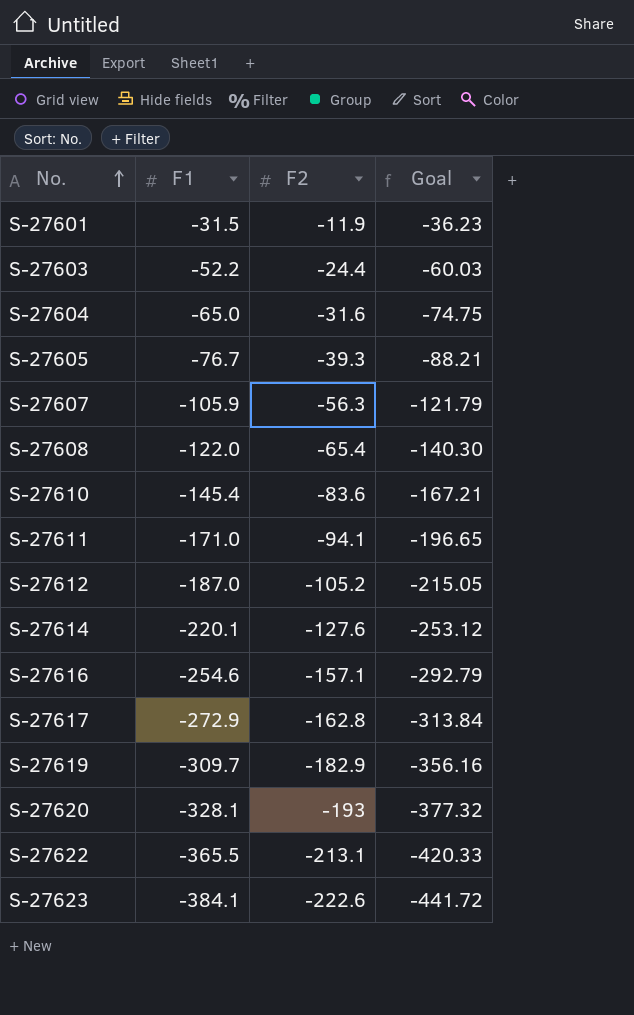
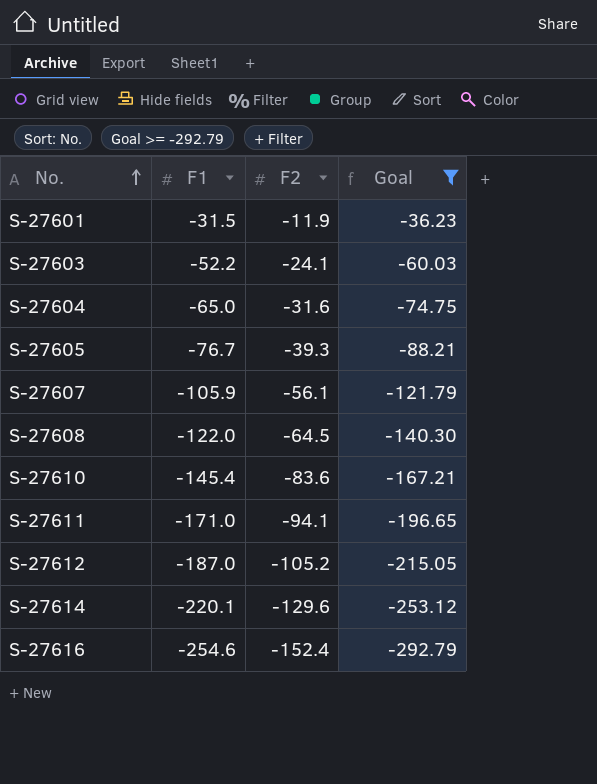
filter: none -> Goal >= -292.79
S-27603 | F2: -24.4 -> -24.1
S-27607 | F2: -56.3 -> -56.1
S-27608 | F2: -65.4 -> -64.5
S-27614 | F2: -127.6 -> -129.6
S-27616 | F2: -157.1 -> -152.4

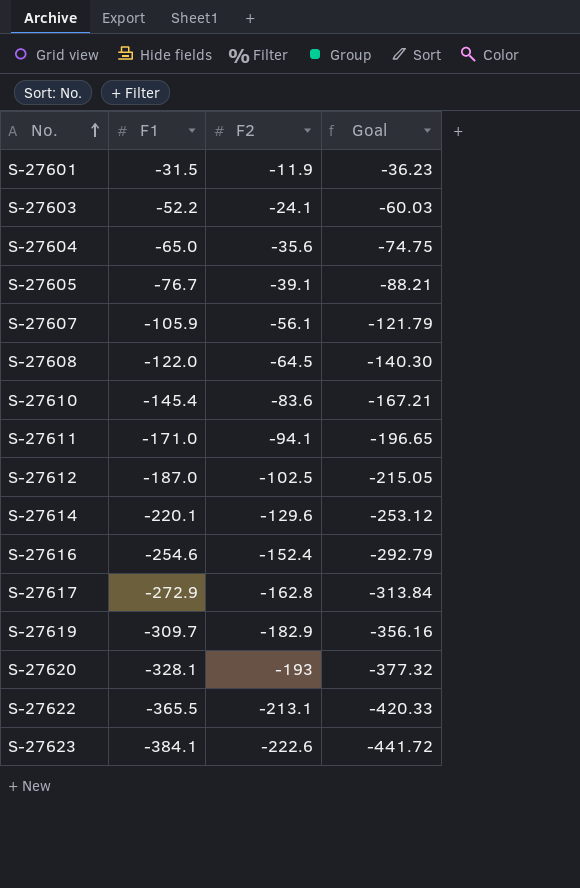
filter: Goal >= -292.79 -> none
S-27604 | F2: -31.6 -> -35.6
S-27605 | F2: -39.3 -> -39.1
S-27612 | F2: -105.2 -> -102.5

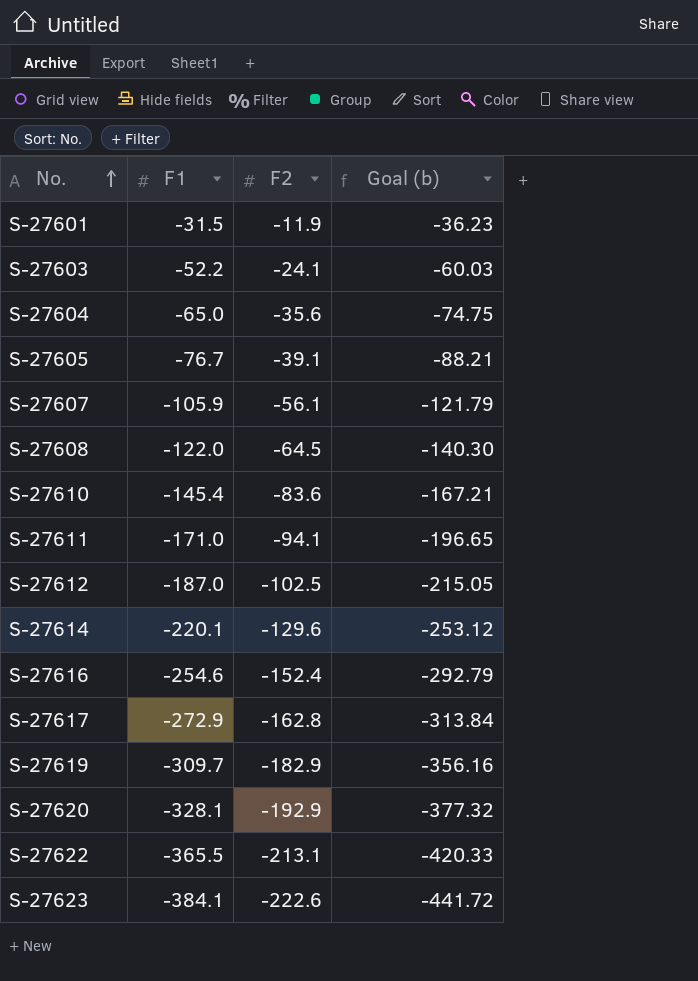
column name: Goal -> Goal (b)
S-27620 | F2: -193 -> -192.9

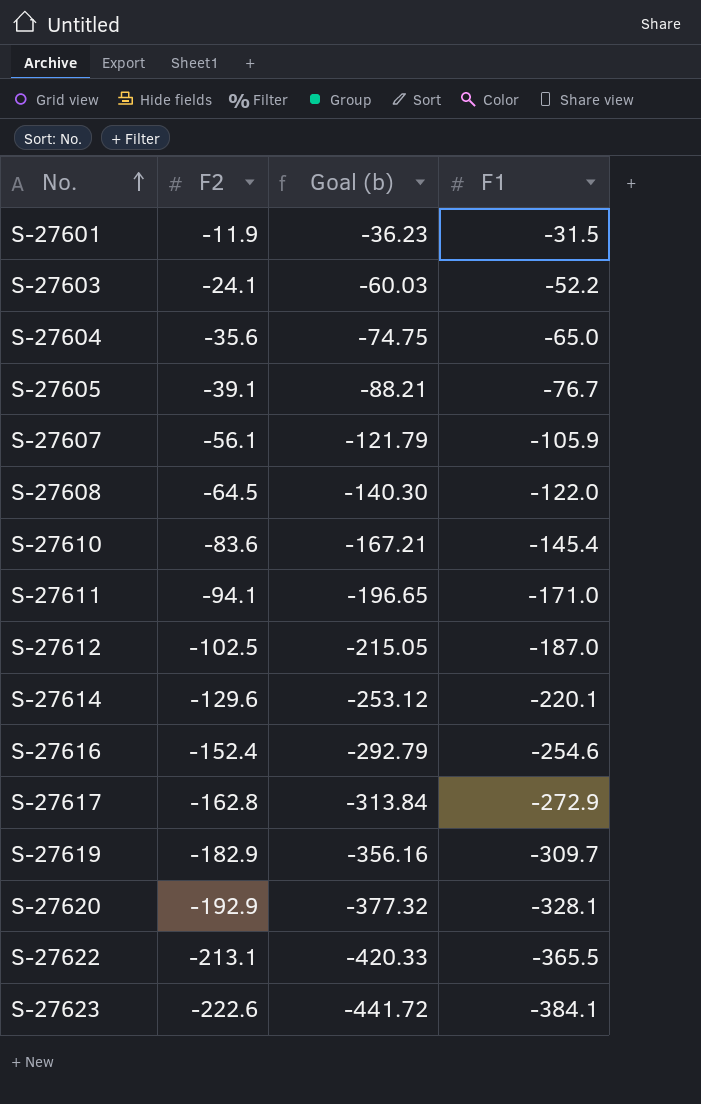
column F1 | position: 2 -> 4

